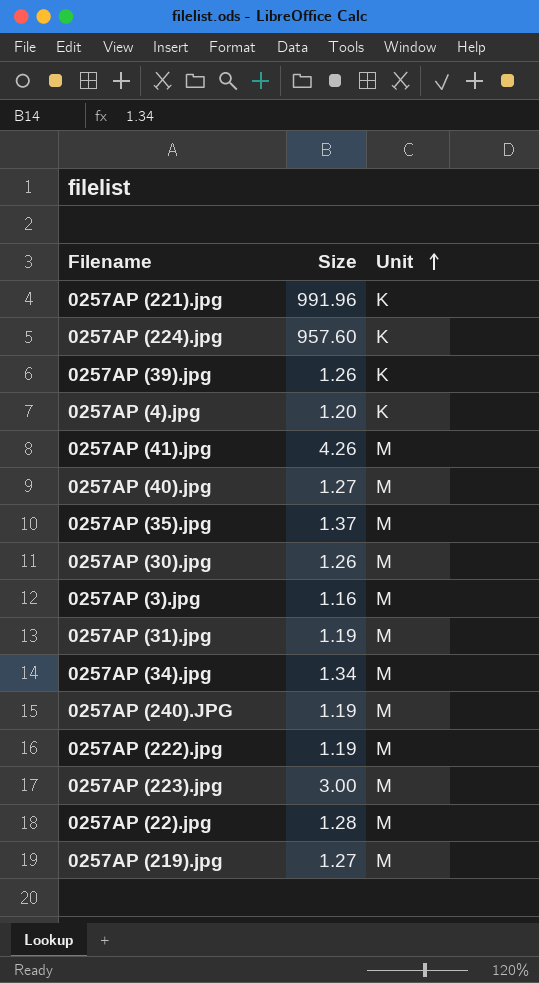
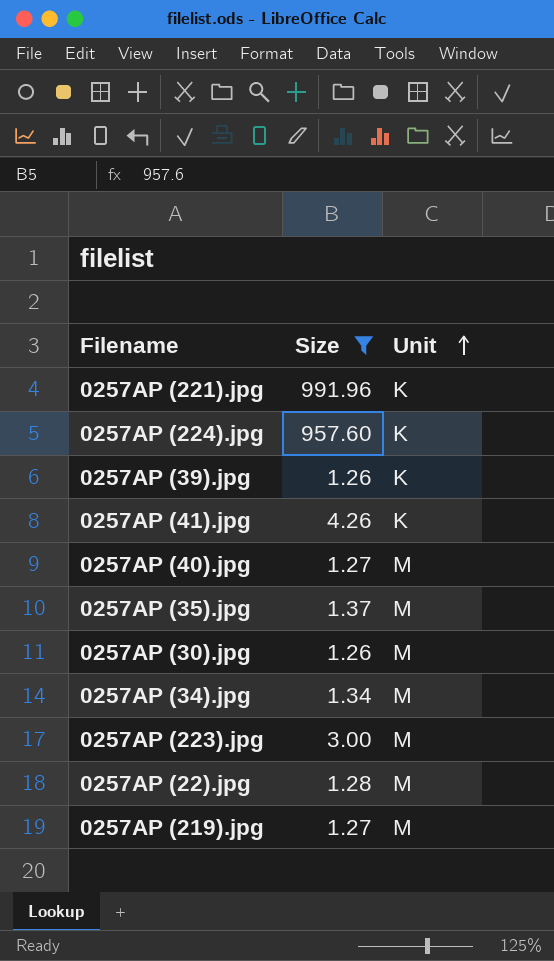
filter: none -> Size >= 1.26
0257AP (41).jpg | Unit: M -> K

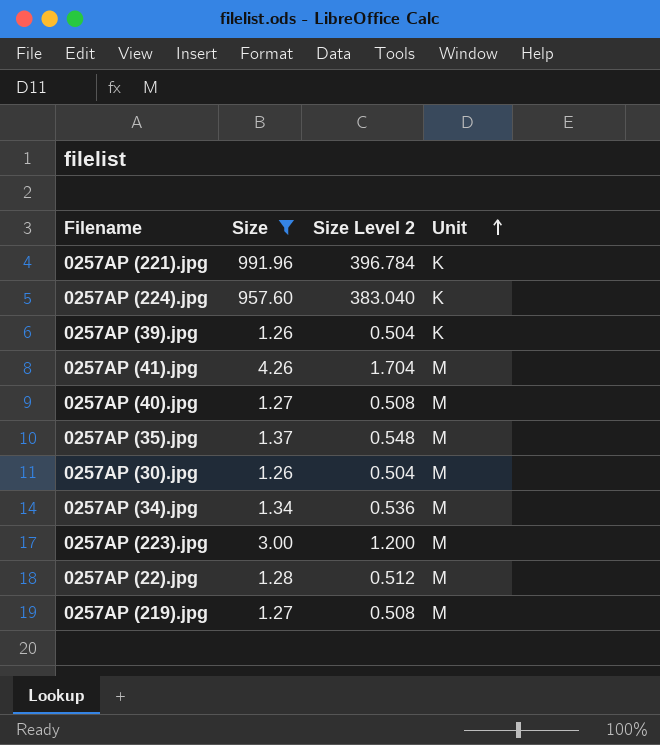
column Size Level 2 | formula: none -> [Size] * 0.4
0257AP (41).jpg | Unit: K -> M

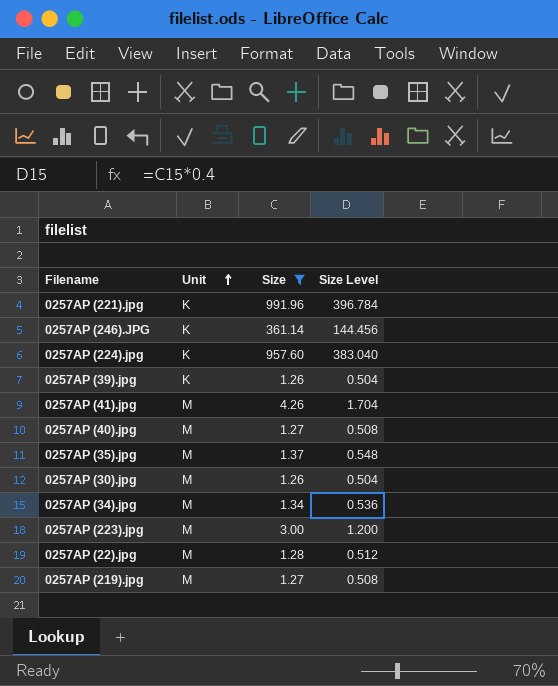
column Unit | position: 4 -> 2
column name: Size Level 2 -> Size Level
row 0257AP (246).JPG: none -> K | 361.14 | 144.456

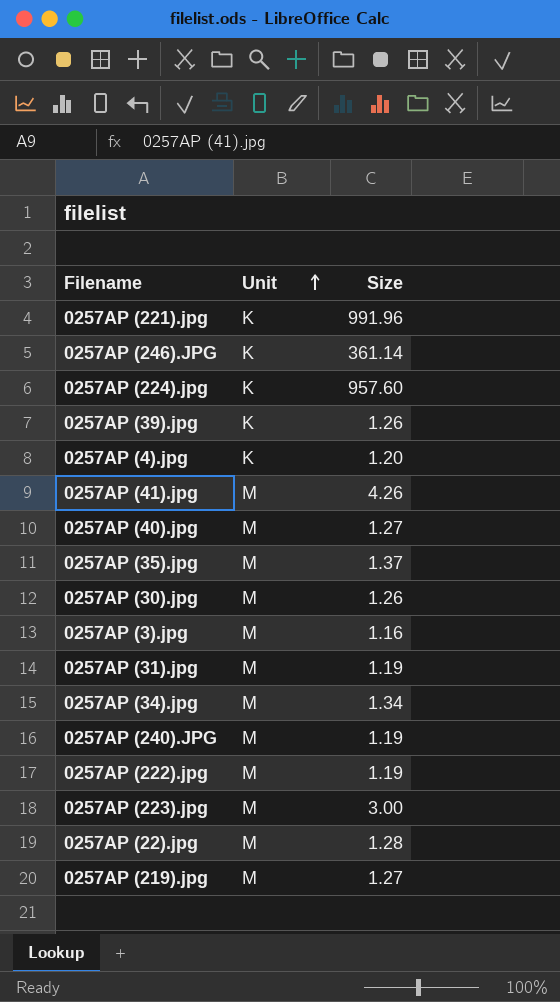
filter: Size >= 1.26 -> none
column Size Level | formula: [Size] * 0.4 -> none

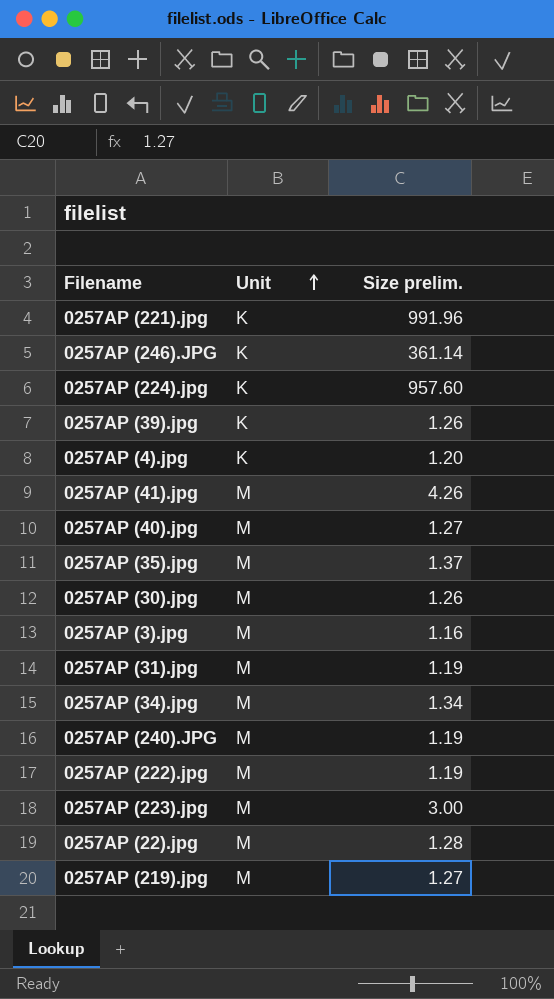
column name: Size -> Size prelim.

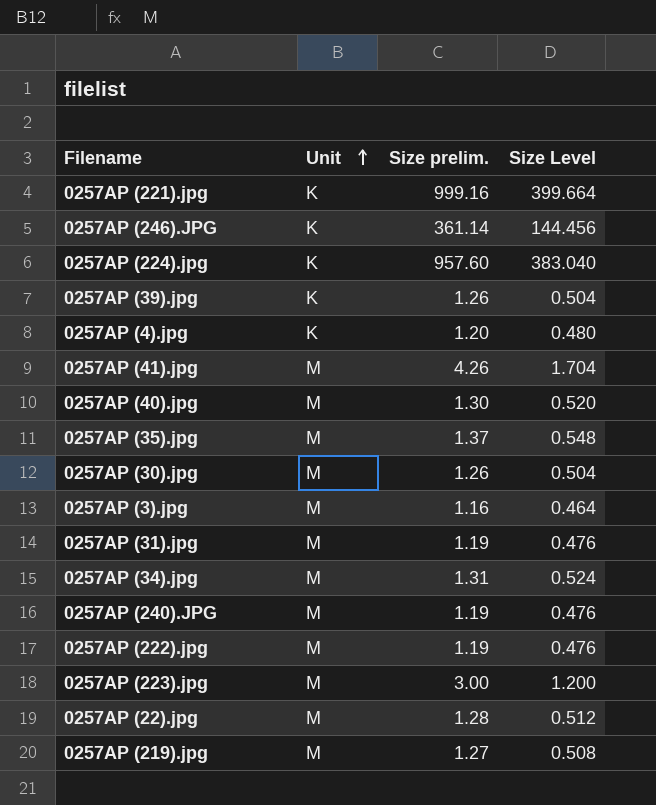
column Size Level | formula: none -> [Size prelim.] * 0.4
0257AP (221).jpg | Size prelim.: 991.96 -> 999.16
0257AP (40).jpg | Size prelim.: 1.27 -> 1.30
0257AP (34).jpg | Size prelim.: 1.34 -> 1.31

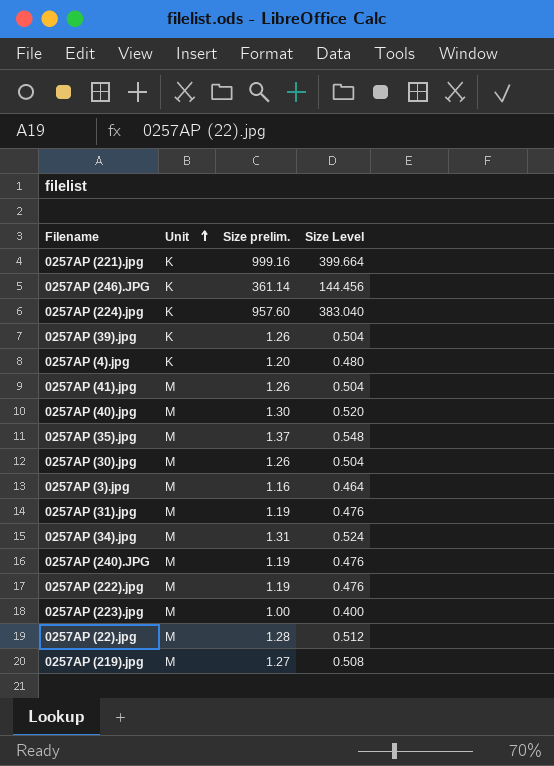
0257AP (41).jpg | Size prelim.: 4.26 -> 1.26
0257AP (41).jpg | Size Level: 1.704 -> 0.504
0257AP (223).jpg | Size prelim.: 3.00 -> 1.00
0257AP (223).jpg | Size Level: 1.200 -> 0.400

